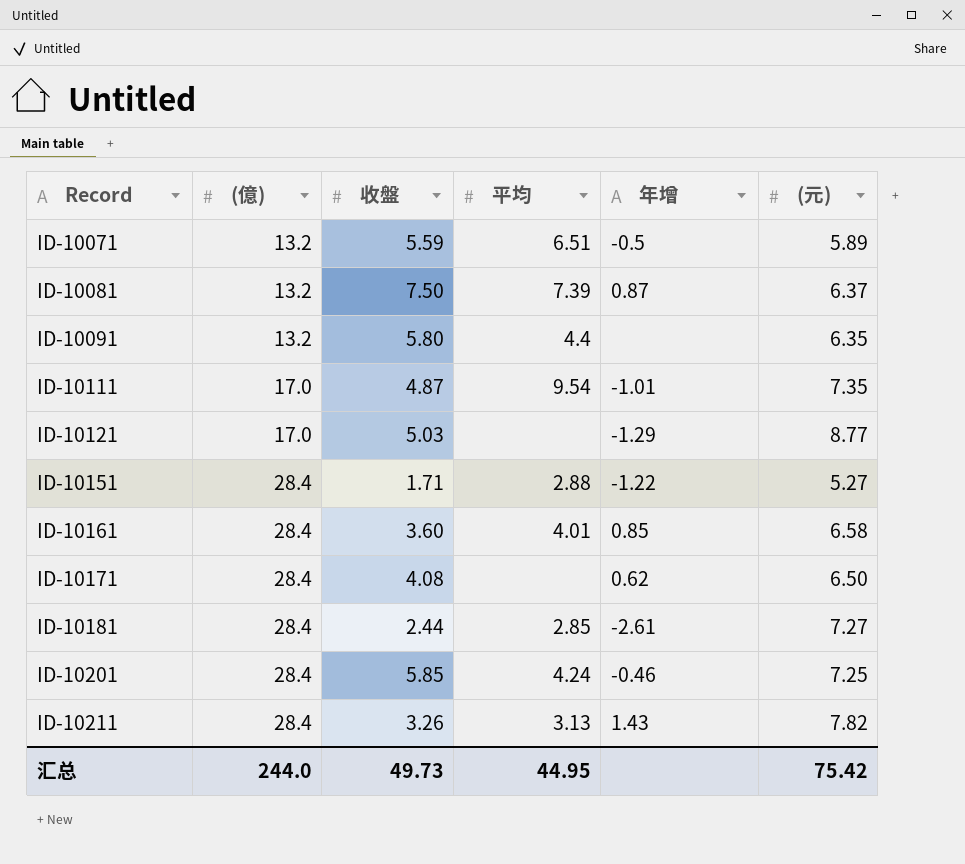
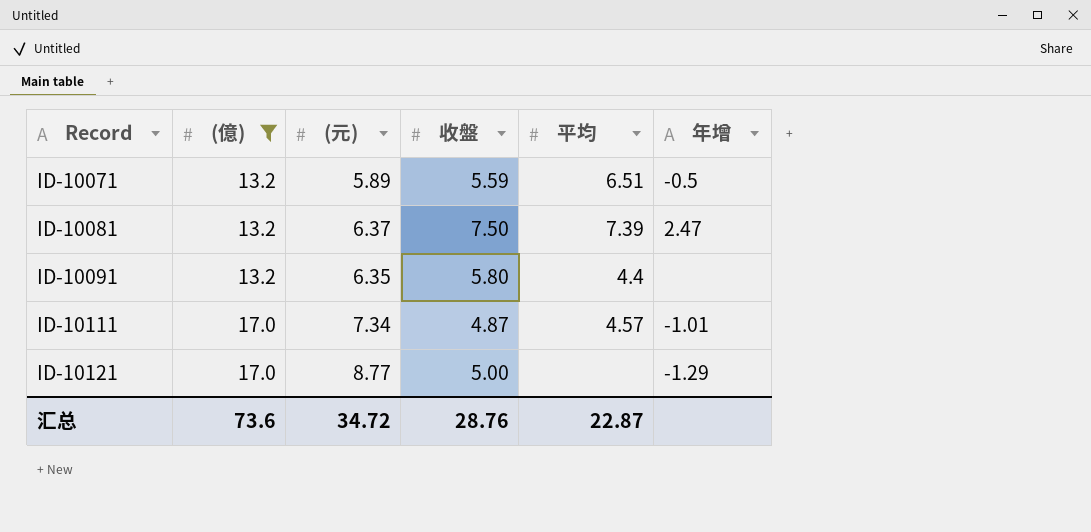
filter: none -> (億) != 28.4
column (元) | position: 6 -> 3
ID-10081 | 年增: 0.87 -> 2.47
ID-10111 | (元): 7.35 -> 7.34
ID-10111 | 平均: 9.54 -> 4.57
ID-10121 | 收盤: 5.03 -> 5.00
汇总 | (億): 244.0 -> 73.6
汇总 | (元): 75.42 -> 34.72
汇总 | 收盤: 49.73 -> 28.76
汇总 | 平均: 44.95 -> 22.87

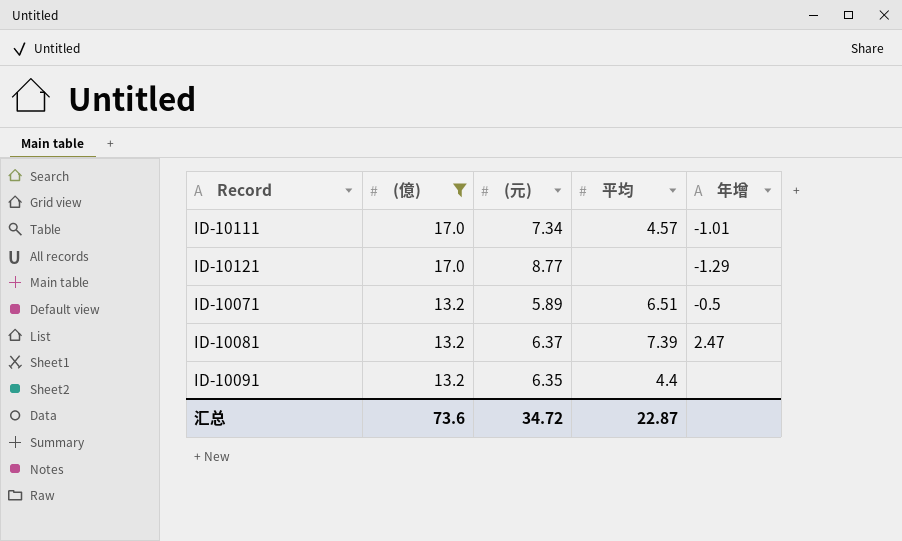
row order: Record ascending -> (億) descending
column 收盤 | position: 4 -> none

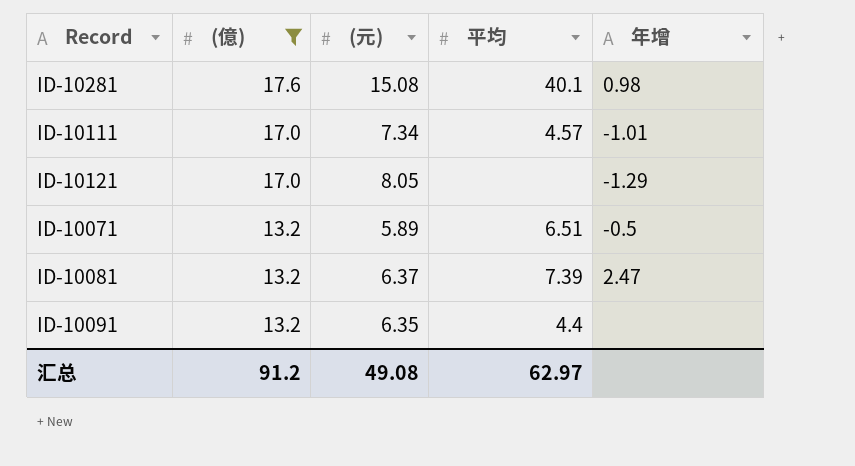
row ID-10281: none -> 17.6 | 15.08 | 40.1 | 0.98
ID-10121 | (元): 8.77 -> 8.05
汇总 | (億): 73.6 -> 91.2
汇总 | (元): 34.72 -> 49.08
汇总 | 平均: 22.87 -> 62.97

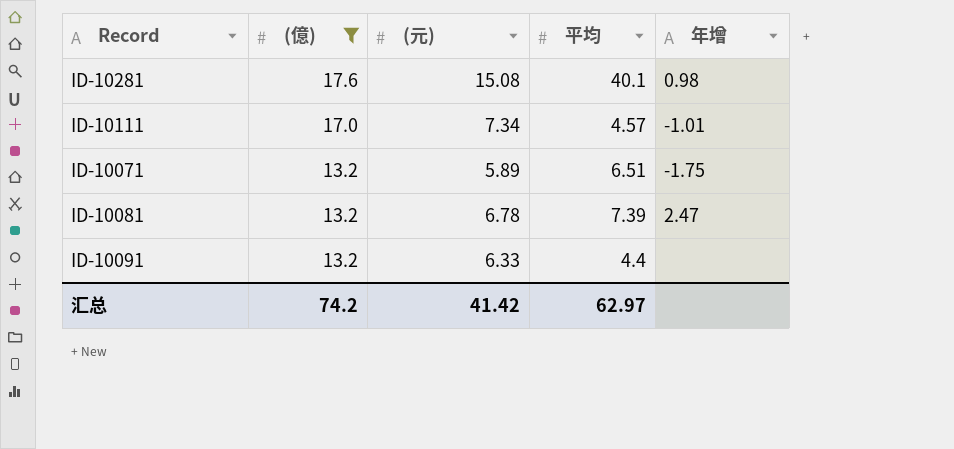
row ID-10121: 17.0 | 8.05 | none | -1.29 -> none
ID-10071 | 年增: -0.5 -> -1.75
ID-10081 | (元): 6.37 -> 6.78
ID-10091 | (元): 6.35 -> 6.33
汇总 | (億): 91.2 -> 74.2
汇总 | (元): 49.08 -> 41.42

